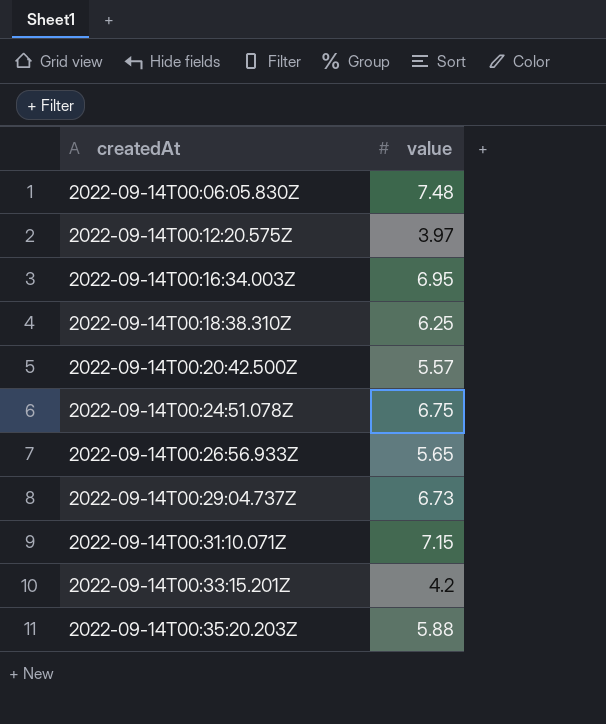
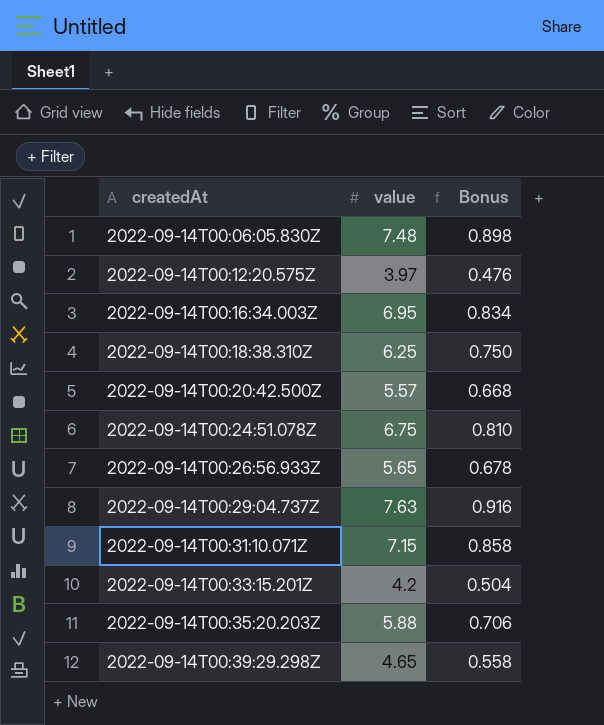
column Bonus | formula: none -> [value] * 0.12
2022-09-14T00:29:04.737Z | value: 6.73 -> 7.63
row 2022-09-14T00:39:29.298Z: none -> 4.65 | 0.558

